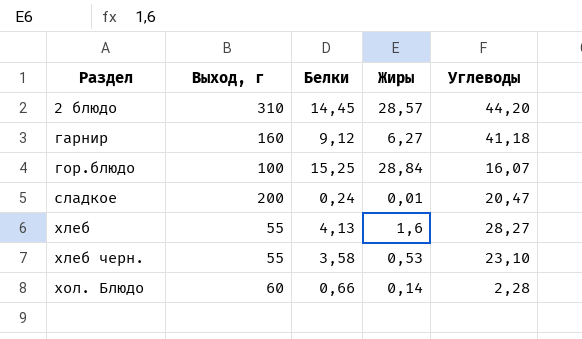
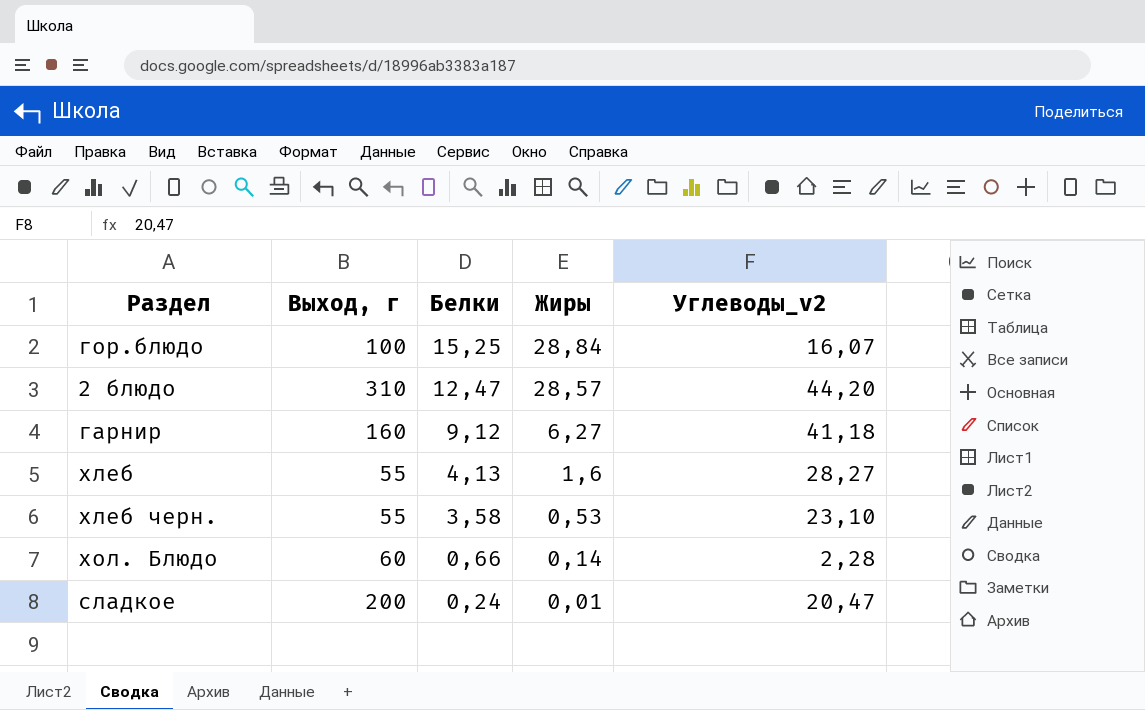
row order: Раздел ascending -> Белки descending
column name: Углеводы -> Углеводы_v2
2 блюдо | Белки: 14,45 -> 12,47

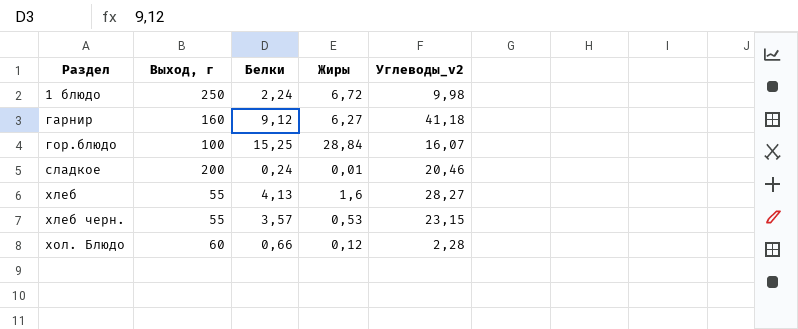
row order: Белки descending -> Раздел ascending
row 2 блюдо: 310 | 12,47 | 28,57 | 44,20 -> none
row 1 блюдо: none -> 250 | 2,24 | 6,72 | 9,98
сладкое | Углеводы_v2: 20,47 -> 20,46
хлеб черн. | Белки: 3,58 -> 3,57
хлеб черн. | Углеводы_v2: 23,10 -> 23,15
хол. Блюдо | Жиры: 0,14 -> 0,12

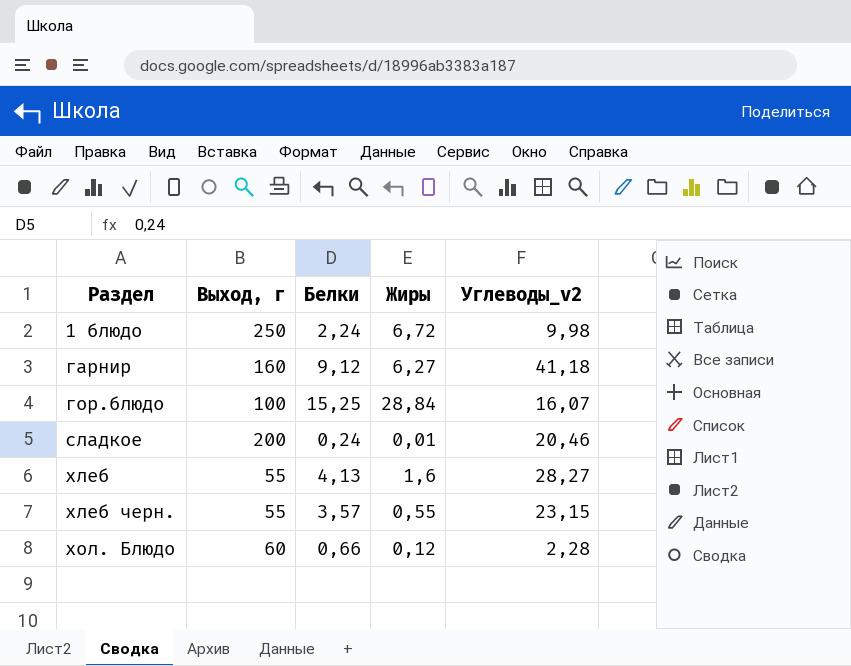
хлеб черн. | Жиры: 0,53 -> 0,55

